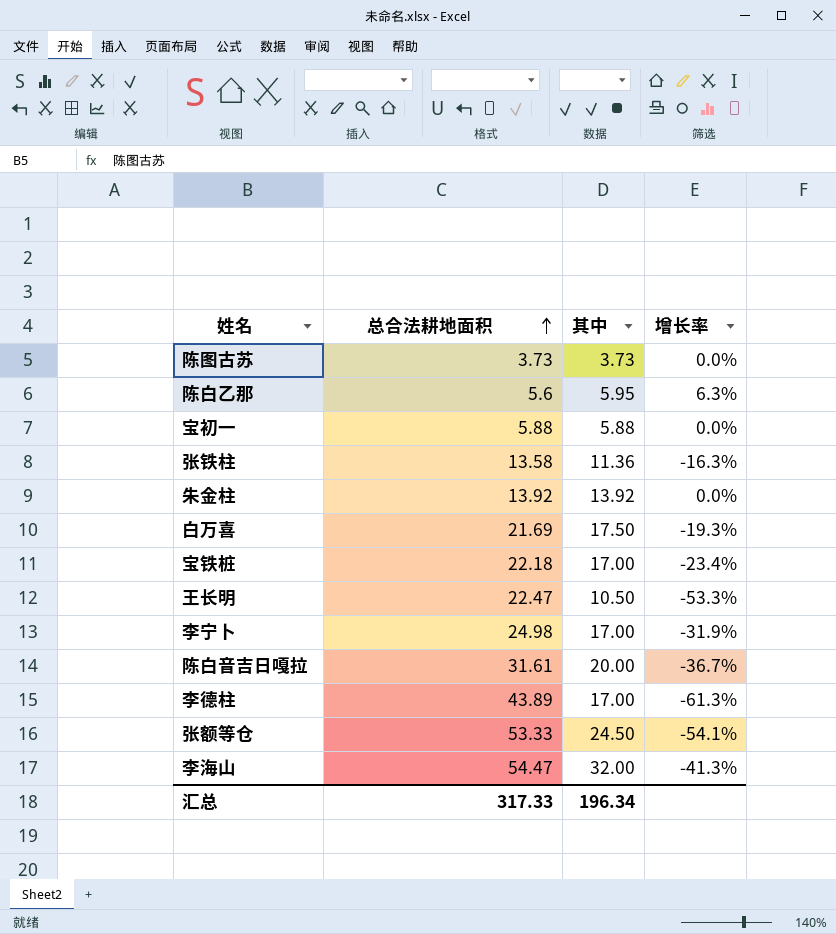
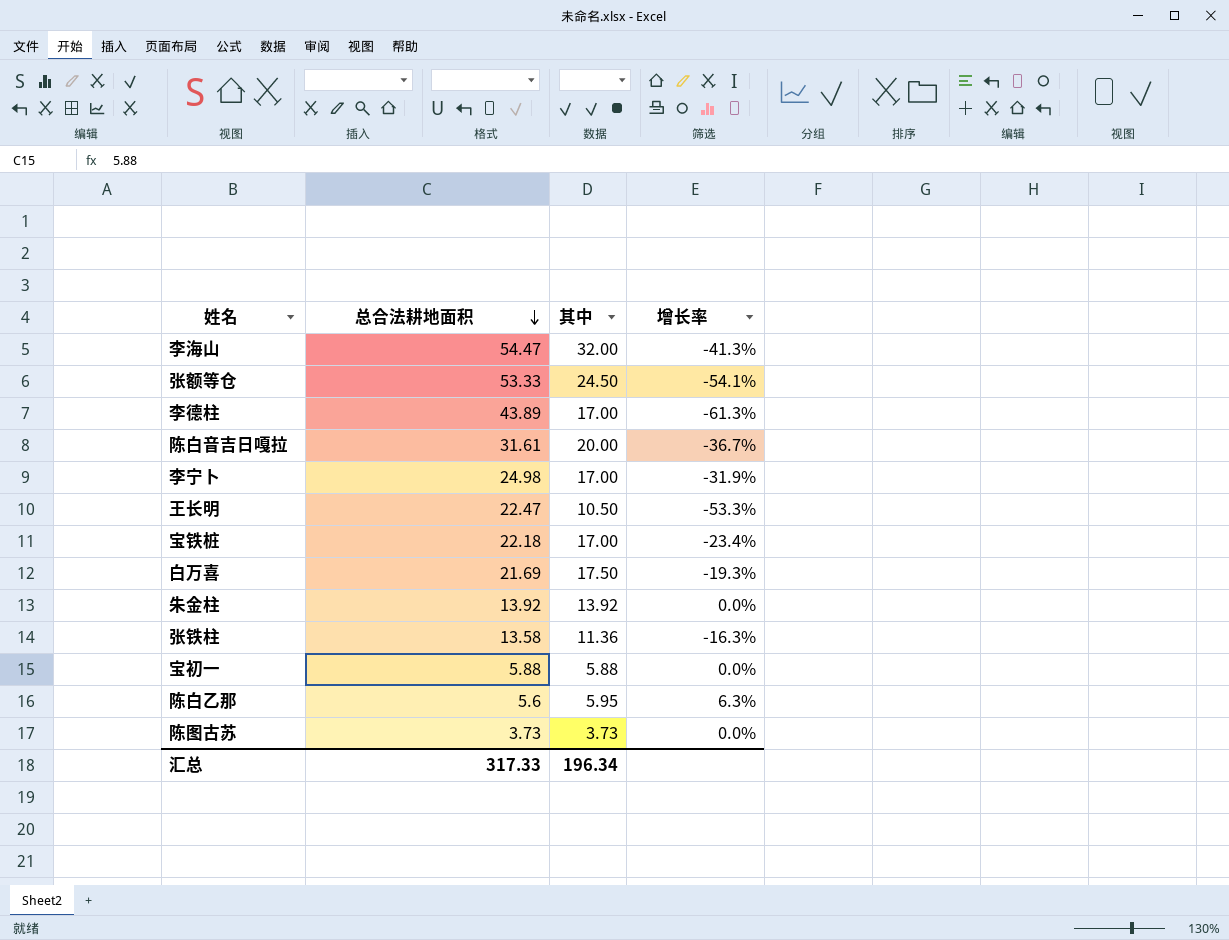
row order: 总合法耕地面积 ascending -> 总合法耕地面积 descending

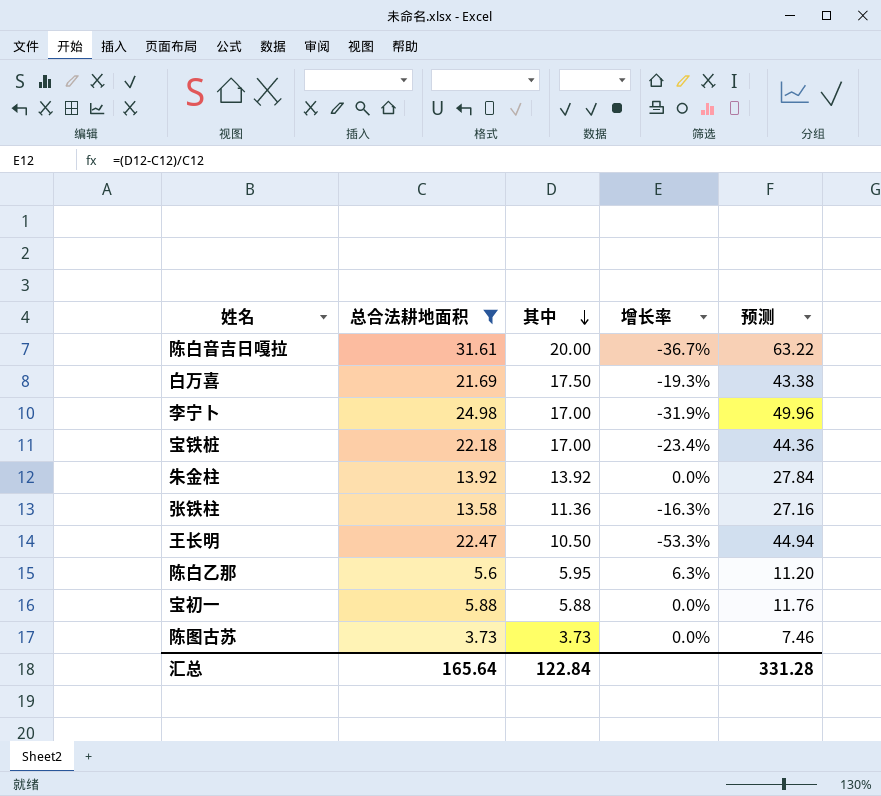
filter: none -> 总合法耕地面积 <= 31.61
row order: 总合法耕地面积 descending -> 其中 descending
column 预测 | formula: none -> [总合法耕地面积] * 2
汇总 | 总合法耕地面积: 317.33 -> 165.64
汇总 | 其中: 196.34 -> 122.84

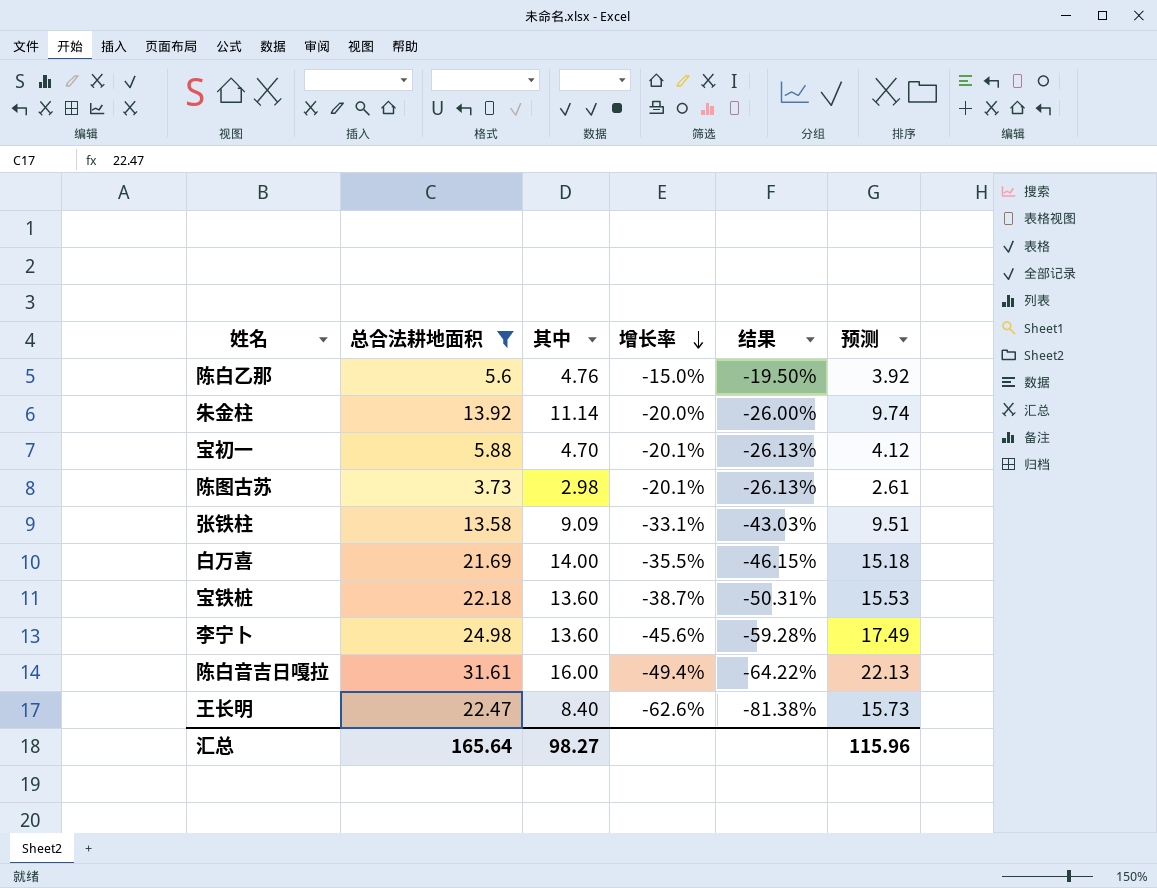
row order: 其中 descending -> 增长率 descending
column 结果 | formula: none -> [增长率] * 1.3
column 预测 | formula: [总合法耕地面积] * 2 -> [总合法耕地面积] * 0.7
陈白乙那 | 其中: 5.95 -> 4.76
陈白乙那 | 增长率: 6.3% -> -15.0%
朱金柱 | 其中: 13.92 -> 11.14
朱金柱 | 增长率: 0.0% -> -20.0%
宝初一 | 其中: 5.88 -> 4.70
宝初一 | 增长率: 0.0% -> -20.1%
陈图古苏 | 其中: 3.73 -> 2.98
陈图古苏 | 增长率: 0.0% -> -20.1%
张铁柱 | 其中: 11.36 -> 9.09
张铁柱 | 增长率: -16.3% -> -33.1%
白万喜 | 其中: 17.50 -> 14.00
白万喜 | 增长率: -19.3% -> -35.5%
宝铁桩 | 其中: 17.00 -> 13.60
宝铁桩 | 增长率: -23.4% -> -38.7%
李宁卜 | 其中: 17.00 -> 13.60
李宁卜 | 增长率: -31.9% -> -45.6%
陈白音吉日嘎拉 | 其中: 20.00 -> 16.00
陈白音吉日嘎拉 | 增长率: -36.7% -> -49.4%
王长明 | 其中: 10.50 -> 8.40
王长明 | 增长率: -53.3% -> -62.6%
汇总 | 其中: 122.84 -> 98.27
汇总 | 预测: 331.28 -> 115.96

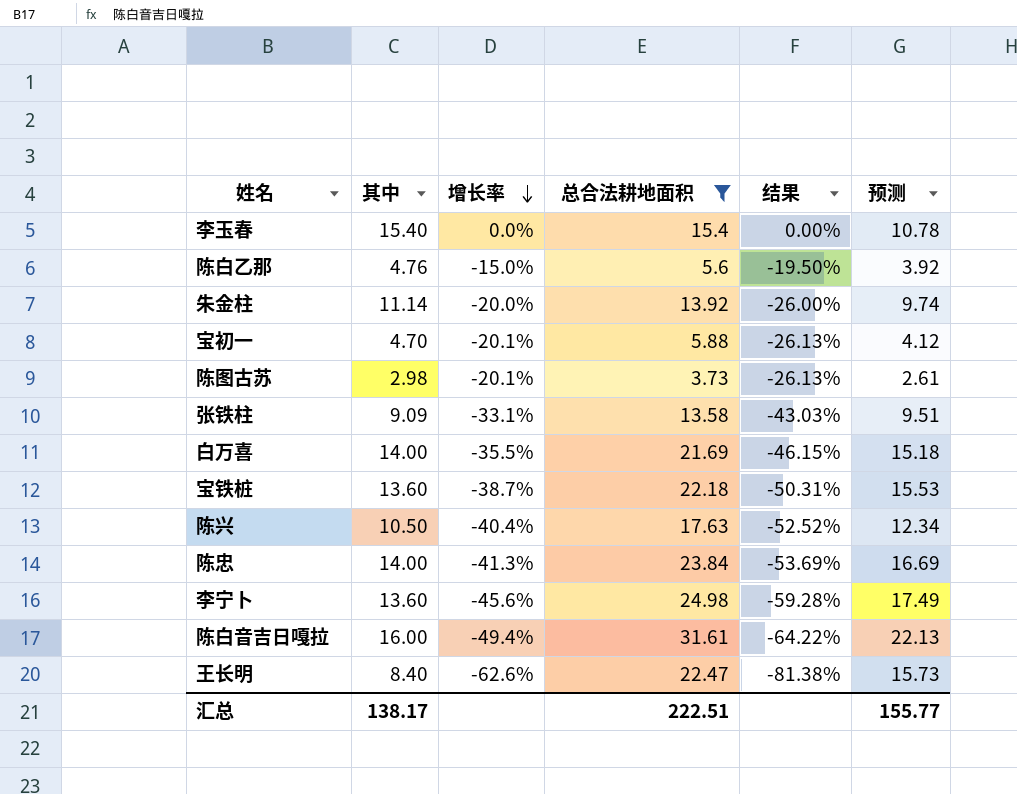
column 总合法耕地面积 | position: 2 -> 4
row 李玉春: none -> 15.40 | 0.0% | 15.4 | 0.00% | 10.78
row 陈兴: none -> 10.50 | -40.4% | 17.63 | -52.52% | 12.34
row 陈忠: none -> 14.00 | -41.3% | 23.84 | -53.69% | 16.69
汇总 | 其中: 98.27 -> 138.17
汇总 | 总合法耕地面积: 165.64 -> 222.51
汇总 | 预测: 115.96 -> 155.77

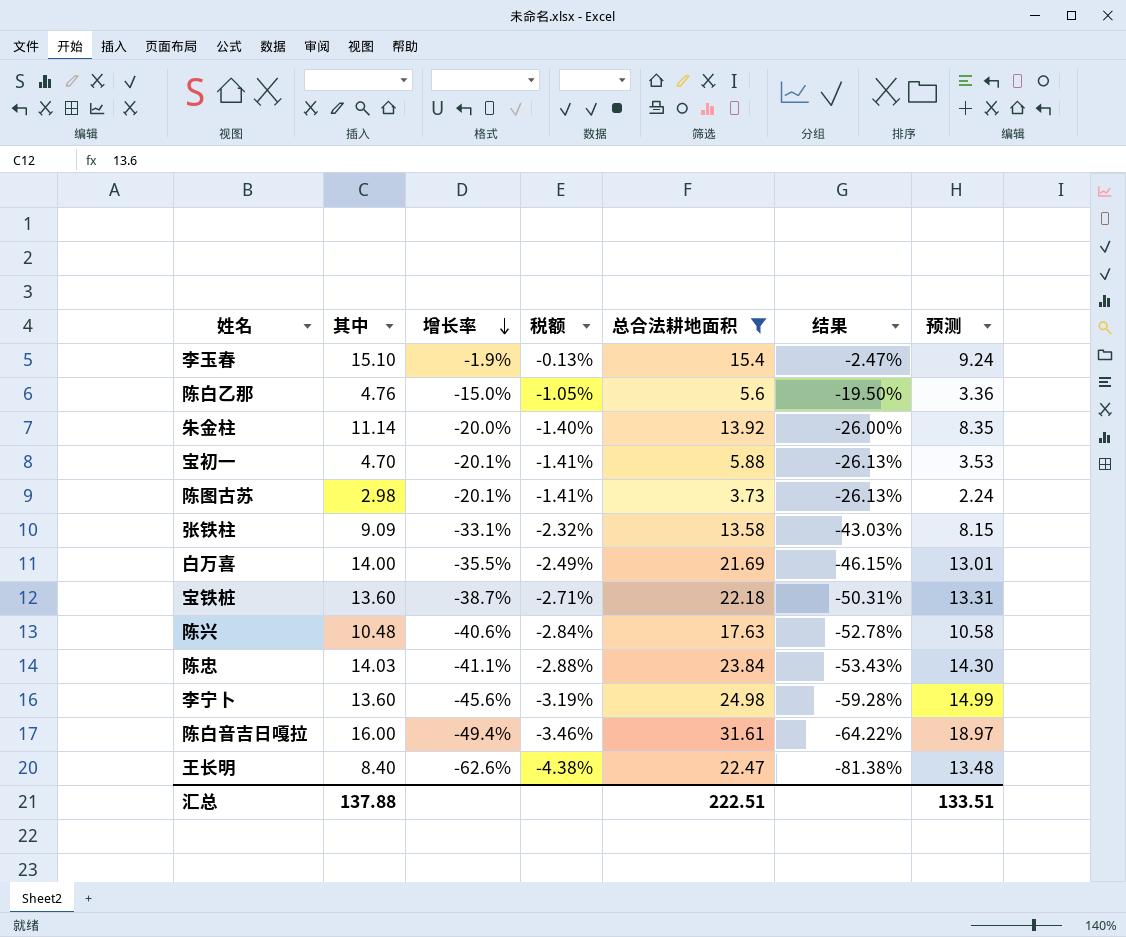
column 税额 | formula: none -> [增长率] * 0.07
column 预测 | formula: [总合法耕地面积] * 0.7 -> [总合法耕地面积] * 0.6
李玉春 | 其中: 15.40 -> 15.10
李玉春 | 增长率: 0.0% -> -1.9%
李玉春 | 结果: 0.00% -> -2.47%
陈兴 | 其中: 10.50 -> 10.48
陈兴 | 增长率: -40.4% -> -40.6%
陈兴 | 结果: -52.52% -> -52.78%
陈忠 | 其中: 14.00 -> 14.03
陈忠 | 增长率: -41.3% -> -41.1%
陈忠 | 结果: -53.69% -> -53.43%
汇总 | 其中: 138.17 -> 137.88
汇总 | 预测: 155.77 -> 133.51

